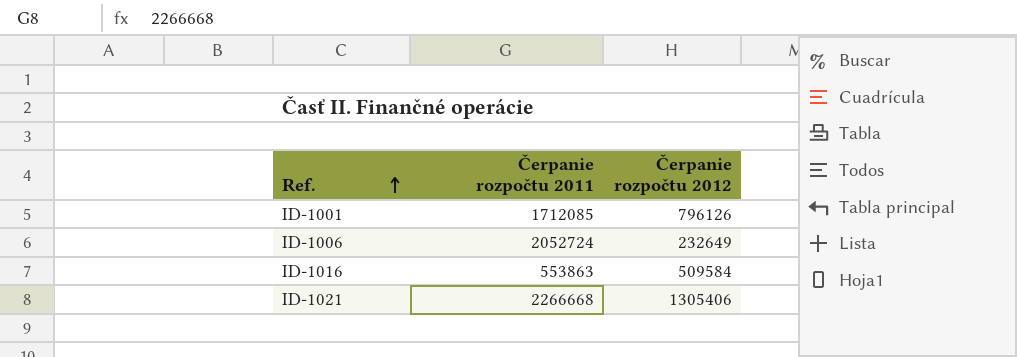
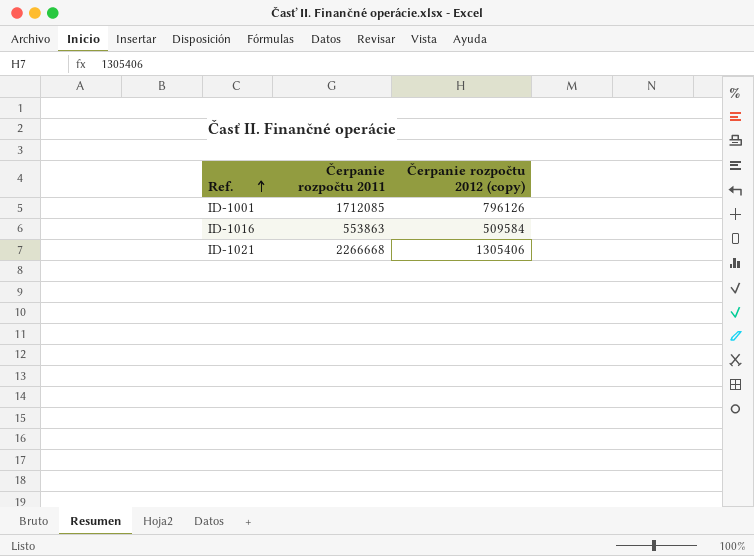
column name: Čerpanie rozpočtu 2012 -> Čerpanie rozpočtu 2012 (copy)
row ID-1006: 2052724 | 232649 -> none

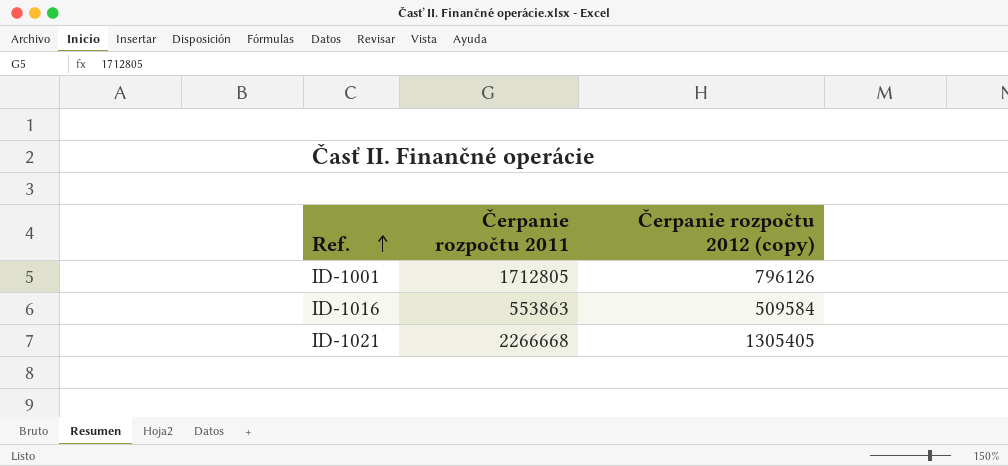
ID-1001 | Čerpanie rozpočtu 2011: 1712085 -> 1712805
ID-1021 | Čerpanie rozpočtu 2012 (copy): 1305406 -> 1305405

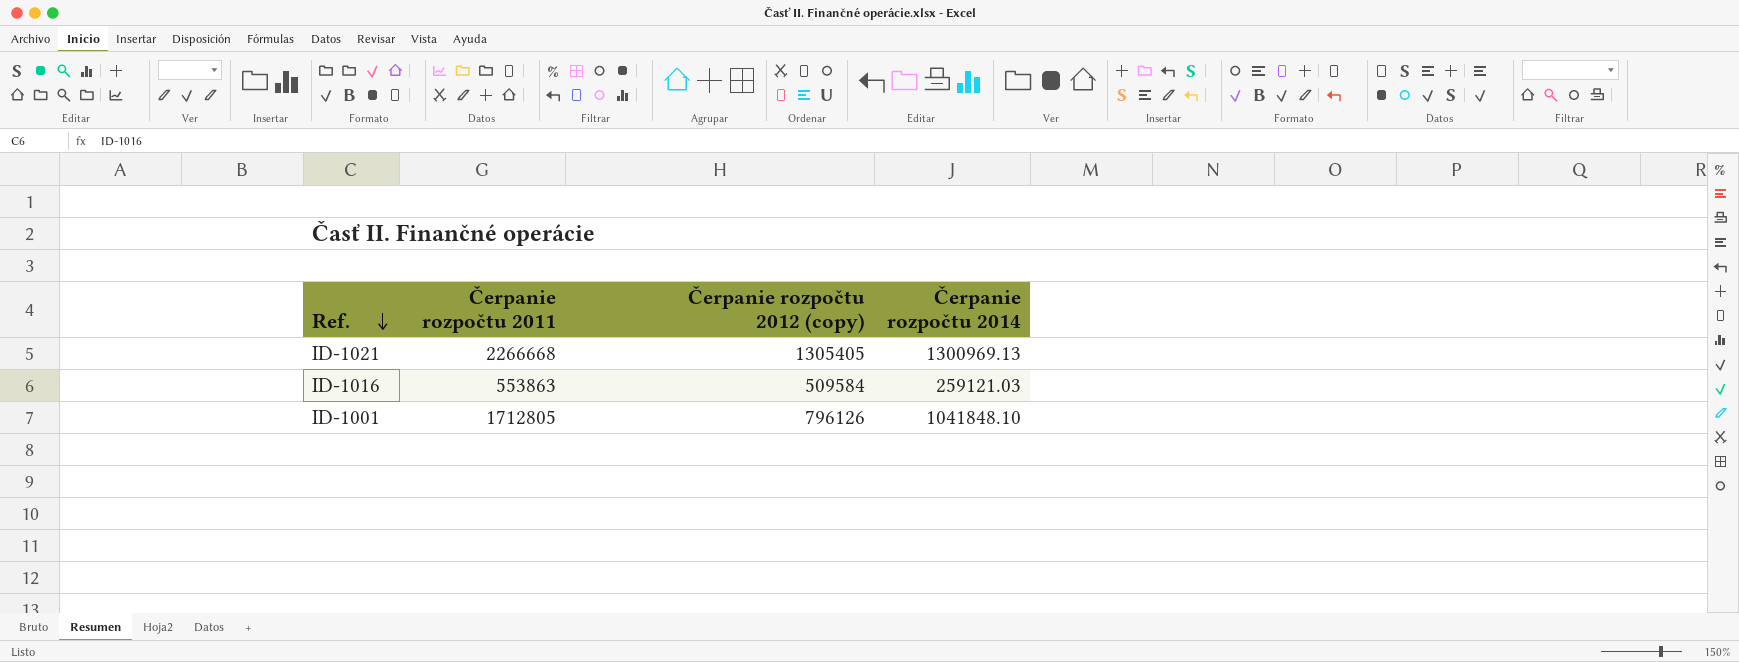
row order: Ref. ascending -> Ref. descending
column Čerpanie rozpočtu 2014 | position: none -> 4

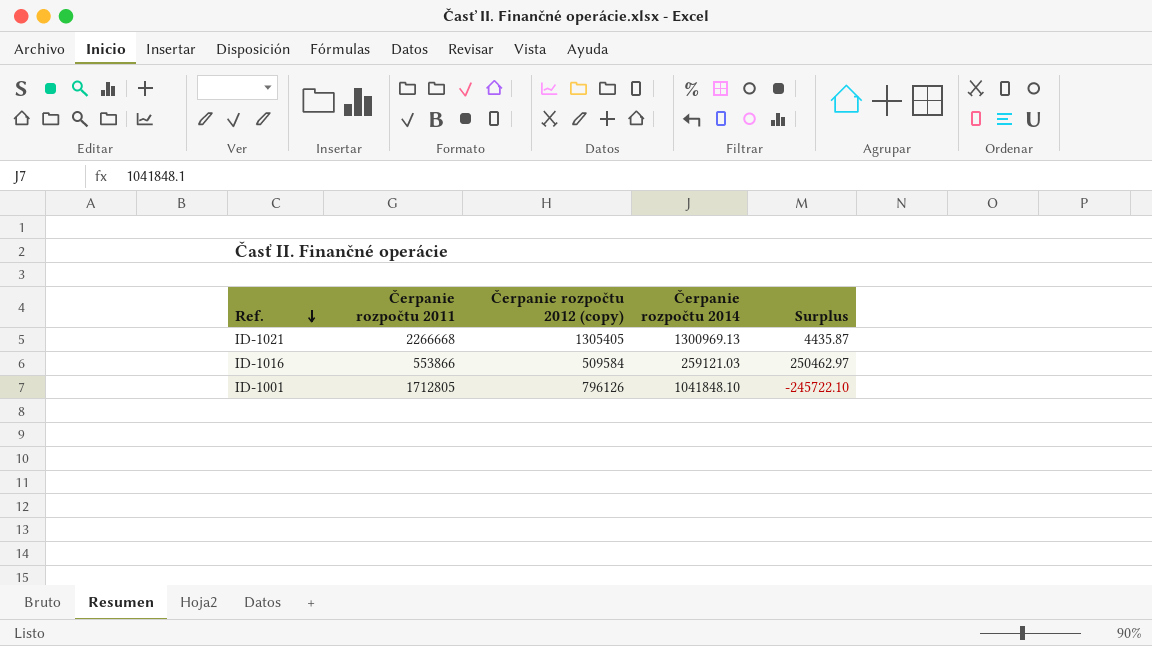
column Surplus | formula: none -> [Čerpanie rozpočtu 2012 (copy)] - [Čerpanie rozpočtu 2014]
ID-1016 | Čerpanie rozpočtu 2011: 553863 -> 553866

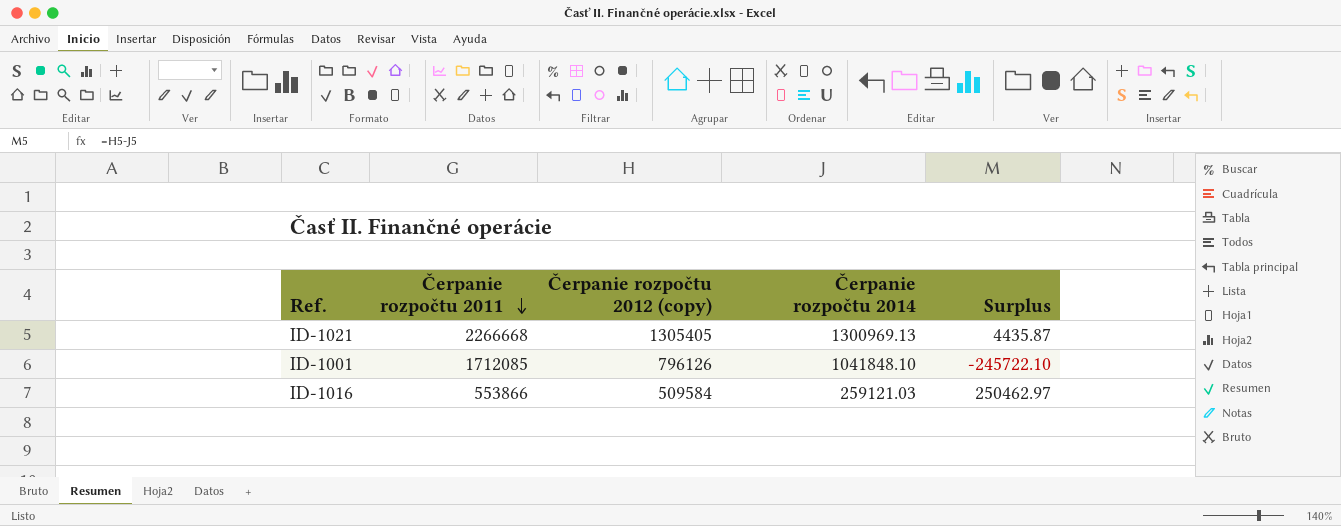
row order: Ref. descending -> Čerpanie rozpočtu 2011 descending
ID-1001 | Čerpanie rozpočtu 2011: 1712805 -> 1712085

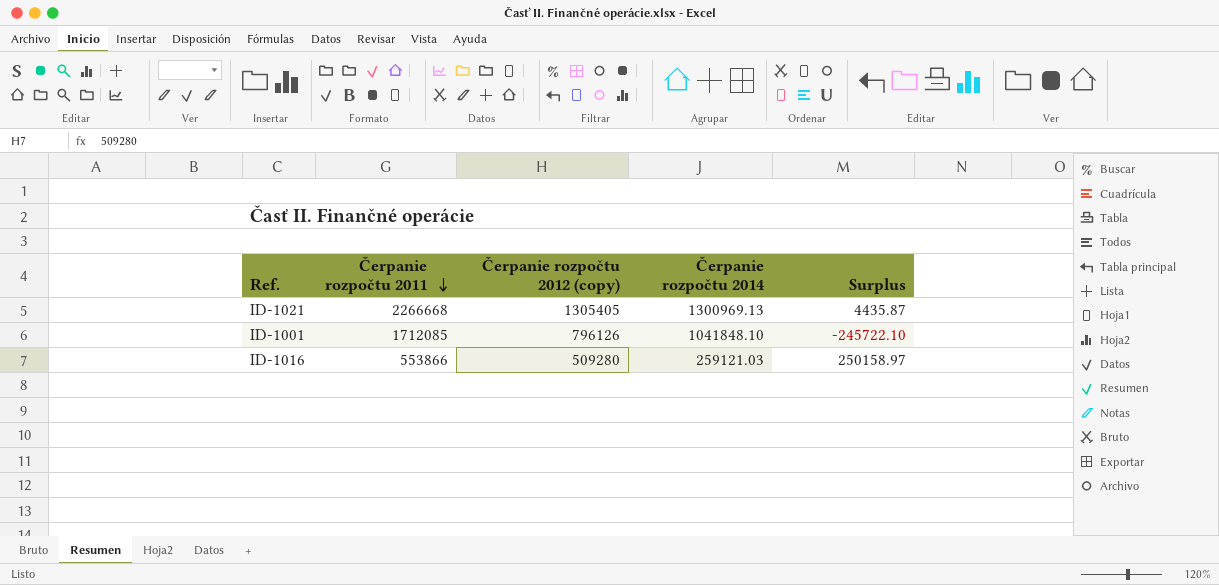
ID-1016 | Čerpanie rozpočtu 2012 (copy): 509584 -> 509280
ID-1016 | Surplus: 250462.97 -> 250158.97

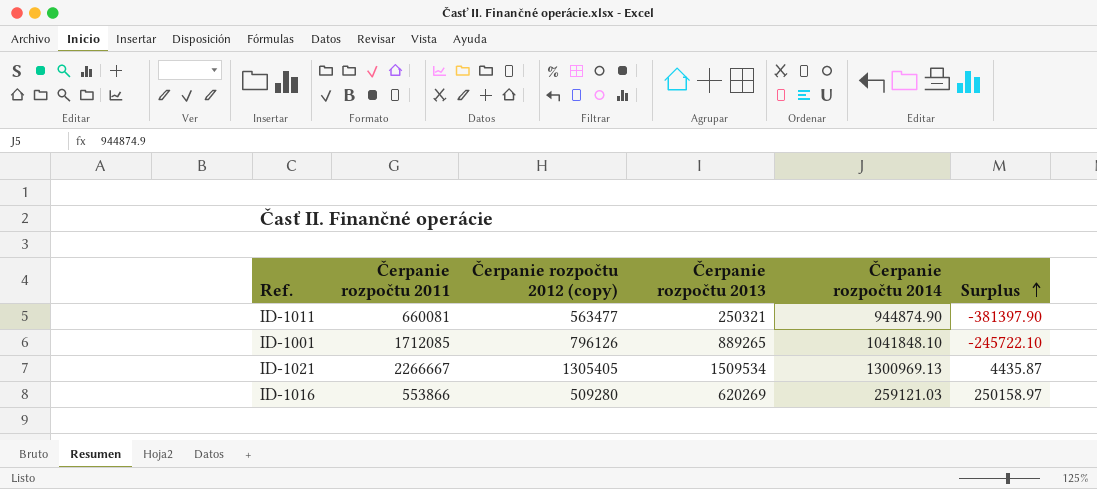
row order: Čerpanie rozpočtu 2011 descending -> Surplus ascending
column Čerpanie rozpočtu 2013 | position: none -> 4
row ID-1011: none -> 660081 | 563477 | 250321 | 944874.90 | -381397.90
ID-1021 | Čerpanie rozpočtu 2011: 2266668 -> 2266667

